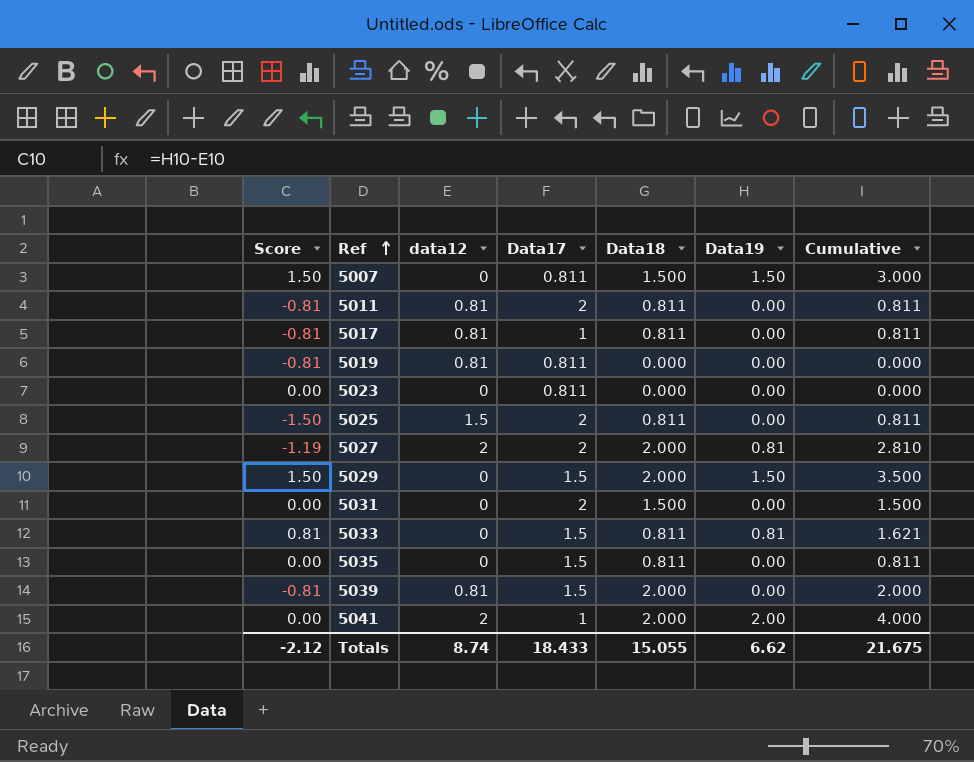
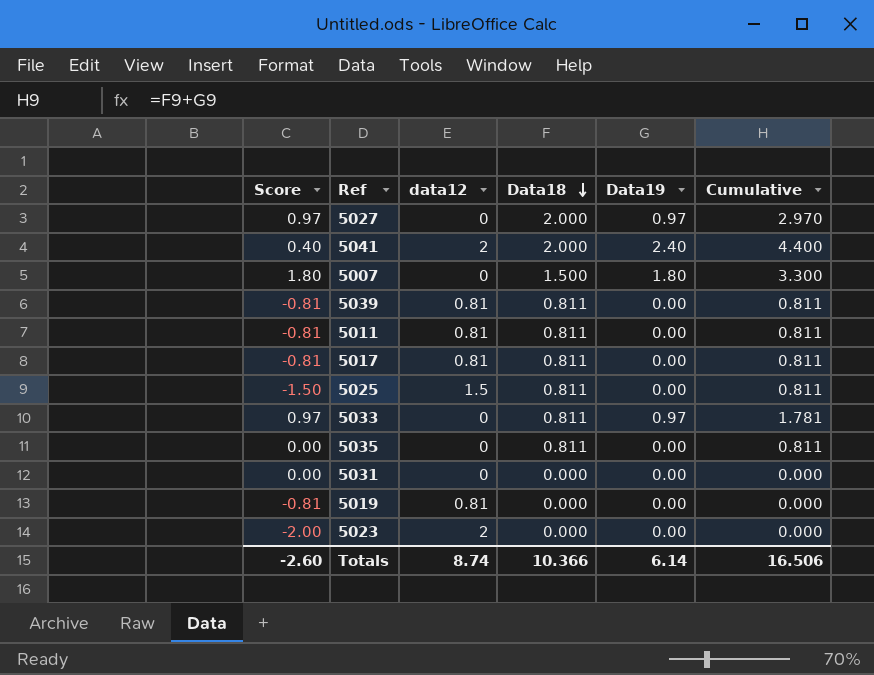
row order: Ref ascending -> Data18 descending
column Data17 | position: 4 -> none
row 5029: 1.50 | 0 | 1.5 | 2.000 | 1.50 | 3.500 -> none
5027 | Score: -1.19 -> 0.97
5027 | data12: 2 -> 0
5027 | Data19: 0.81 -> 0.97
5027 | Cumulative: 2.810 -> 2.970
5041 | Score: 0.00 -> 0.40
5041 | Data19: 2.00 -> 2.40
5041 | Cumulative: 4.000 -> 4.400
5007 | Score: 1.50 -> 1.80
5007 | Data19: 1.50 -> 1.80
5007 | Cumulative: 3.000 -> 3.300
5039 | Data18: 2.000 -> 0.811
5039 | Cumulative: 2.000 -> 0.811
5033 | Score: 0.81 -> 0.97
5033 | Data19: 0.81 -> 0.97
5033 | Cumulative: 1.621 -> 1.781
5031 | Data18: 1.500 -> 0.000
5031 | Cumulative: 1.500 -> 0.000
5023 | Score: 0.00 -> -2.00
5023 | data12: 0 -> 2
Totals | Score: -2.12 -> -2.60
Totals | Data18: 15.055 -> 10.366
Totals | Data19: 6.62 -> 6.14
Totals | Cumulative: 21.675 -> 16.506

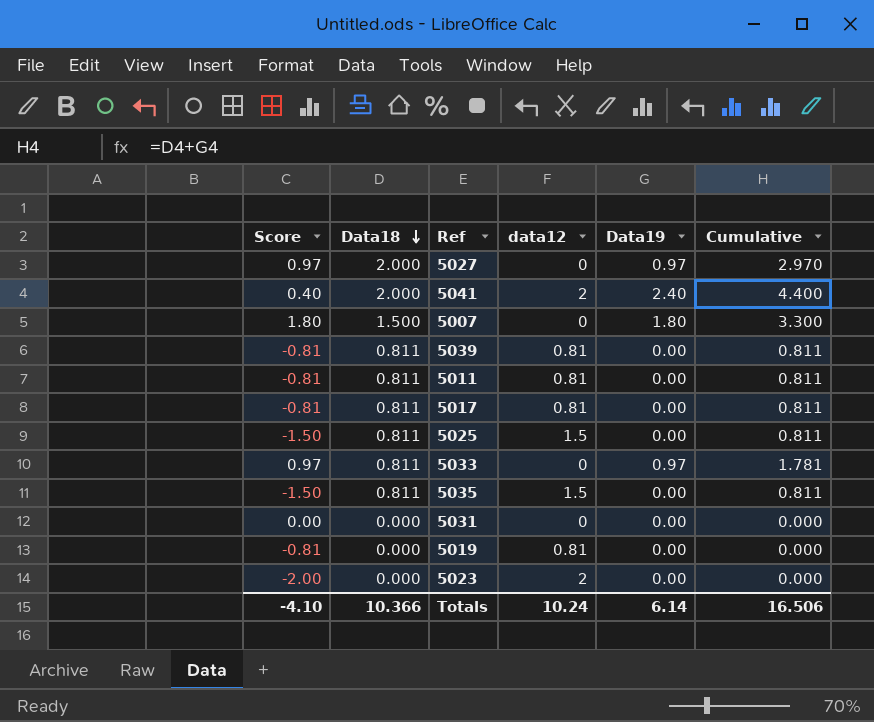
column Data18 | position: 4 -> 2
5035 | Score: 0.00 -> -1.50
5035 | data12: 0 -> 1.5
Totals | Score: -2.60 -> -4.10
Totals | data12: 8.74 -> 10.24

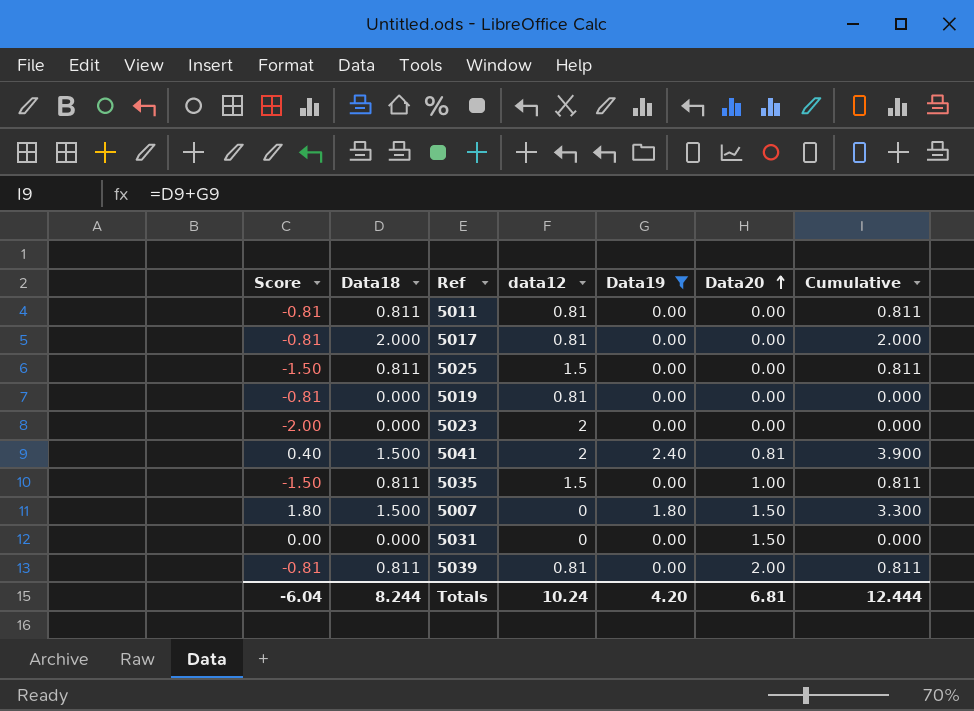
filter: none -> Data19 != 0.97
row order: Data18 descending -> Data20 ascending
column Data20 | position: none -> 6
5017 | Data18: 0.811 -> 2.000
5017 | Cumulative: 0.811 -> 2.000
5041 | Data18: 2.000 -> 1.500
5041 | Cumulative: 4.400 -> 3.900
Totals | Score: -4.10 -> -6.04
Totals | Data18: 10.366 -> 8.244
Totals | Data19: 6.14 -> 4.20
Totals | Cumulative: 16.506 -> 12.444

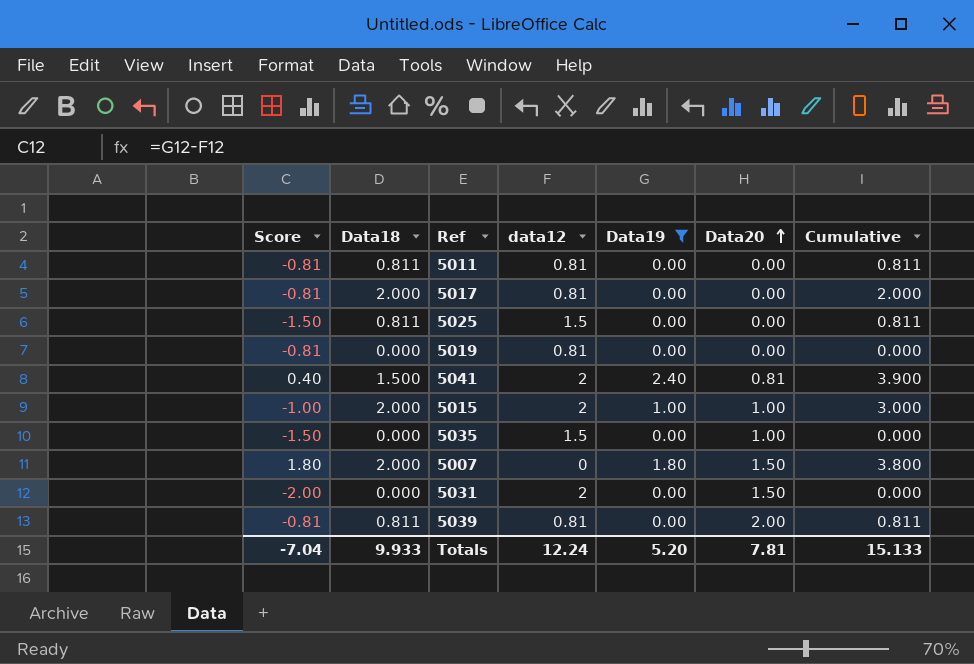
row 5023: -2.00 | 0.000 | 2 | 0.00 | 0.00 | 0.000 -> none
row 5015: none -> -1.00 | 2.000 | 2 | 1.00 | 1.00 | 3.000
5035 | Data18: 0.811 -> 0.000
5035 | Cumulative: 0.811 -> 0.000
5007 | Data18: 1.500 -> 2.000
5007 | Cumulative: 3.300 -> 3.800
5031 | Score: 0.00 -> -2.00
5031 | data12: 0 -> 2
Totals | Score: -6.04 -> -7.04
Totals | Data18: 8.244 -> 9.933
Totals | data12: 10.24 -> 12.24
Totals | Data19: 4.20 -> 5.20
Totals | Data20: 6.81 -> 7.81
Totals | Cumulative: 12.444 -> 15.133

